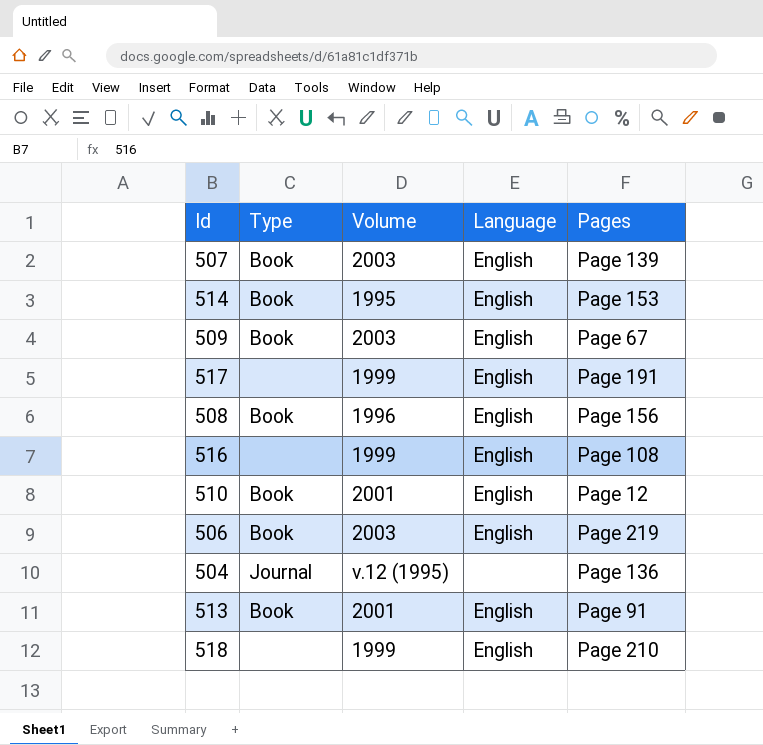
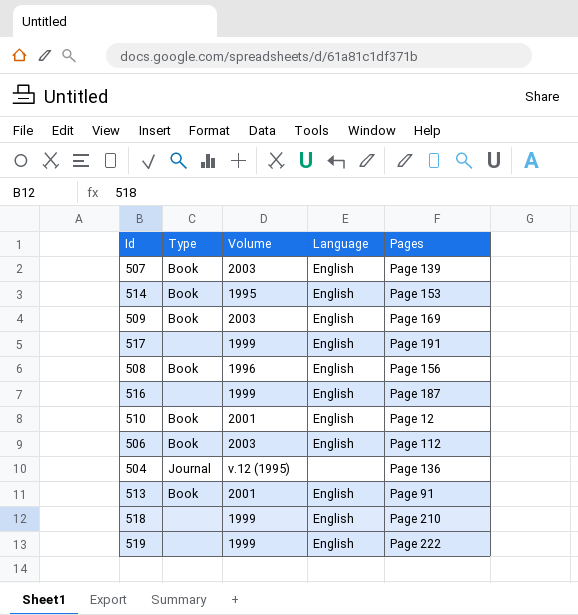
509 | Pages: Page 67 -> Page 169
516 | Pages: Page 108 -> Page 187
506 | Pages: Page 219 -> Page 112
row 519: none -> none | 1999 | English | Page 222

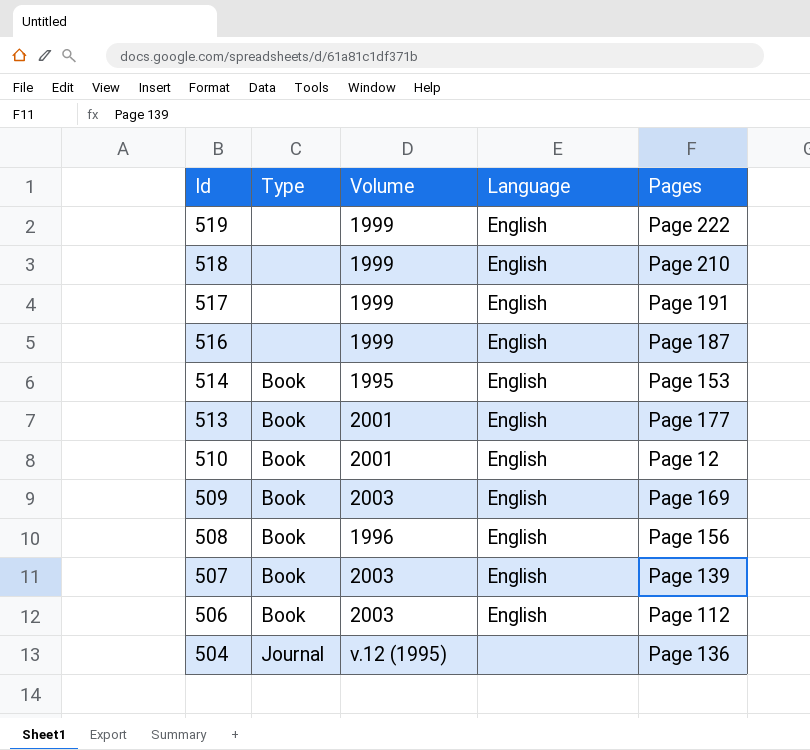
row order: none -> Id descending
513 | Pages: Page 91 -> Page 177

